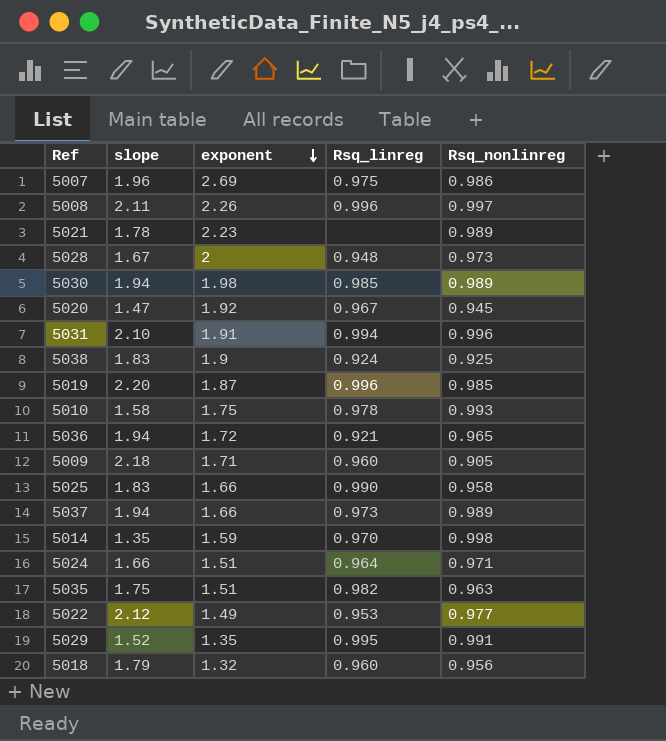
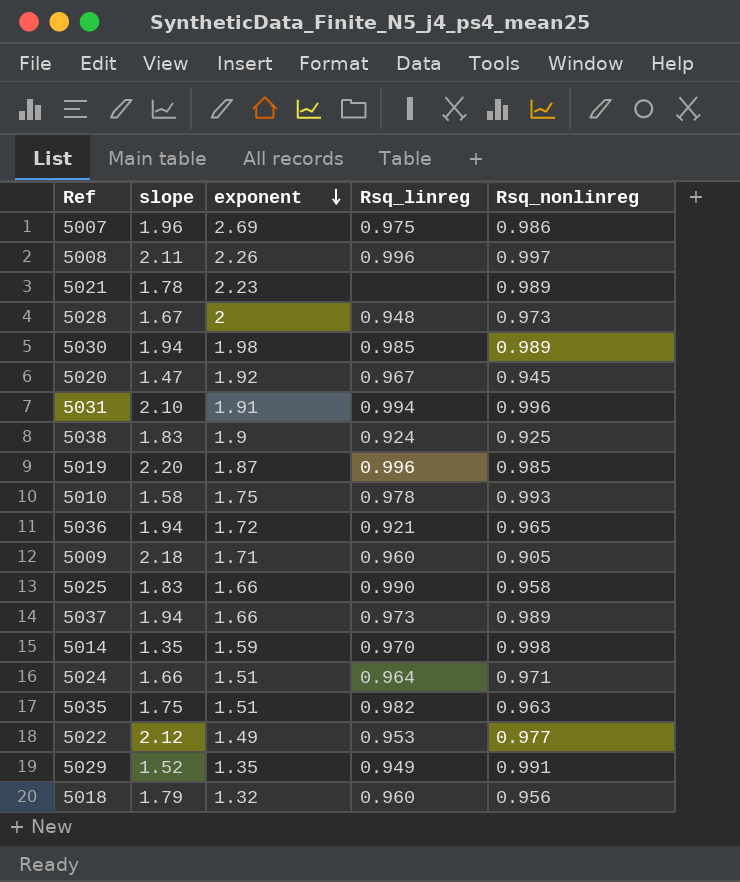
5029 | Rsq_linreg: 0.995 -> 0.949

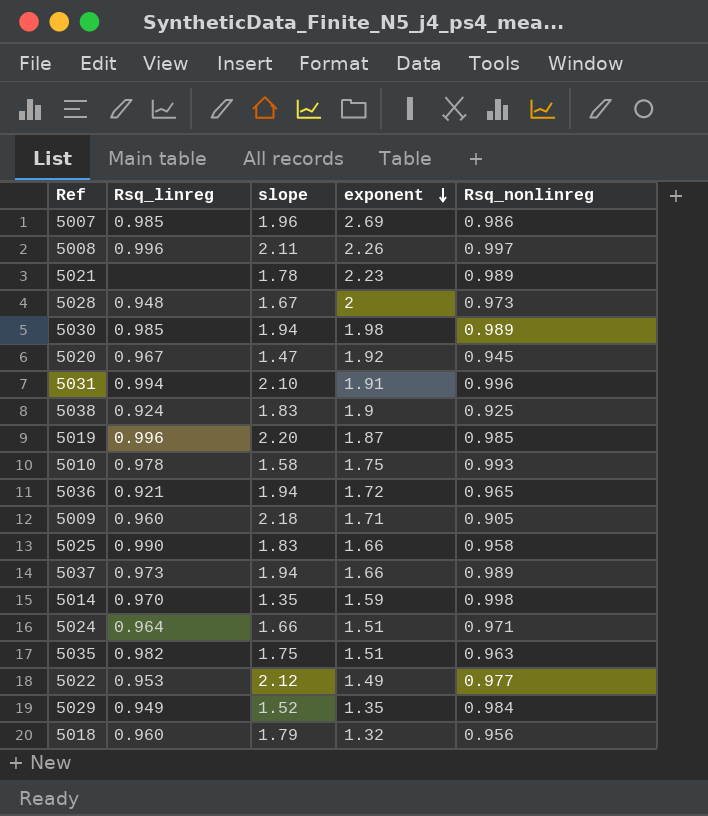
column Rsq_linreg | position: 4 -> 2
5007 | Rsq_linreg: 0.975 -> 0.985
5029 | Rsq_nonlinreg: 0.991 -> 0.984

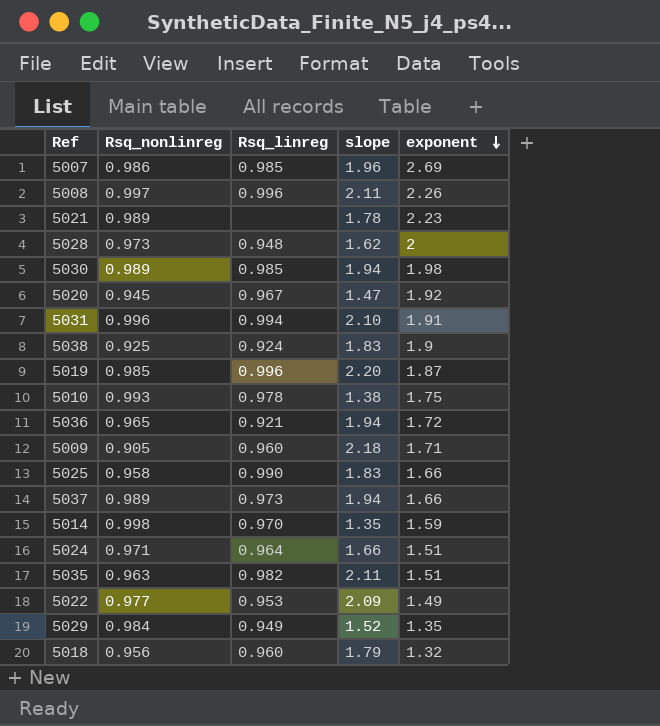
column Rsq_nonlinreg | position: 5 -> 2
5028 | slope: 1.67 -> 1.62
5010 | slope: 1.58 -> 1.38
5035 | slope: 1.75 -> 2.11
5022 | slope: 2.12 -> 2.09

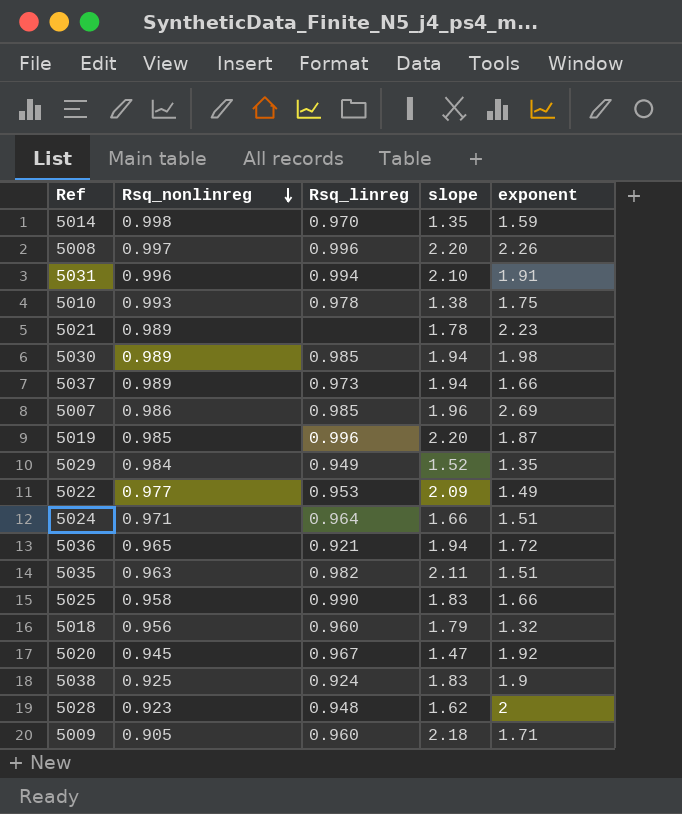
row order: exponent descending -> Rsq_nonlinreg descending
5008 | slope: 2.11 -> 2.20
5028 | Rsq_nonlinreg: 0.973 -> 0.923

